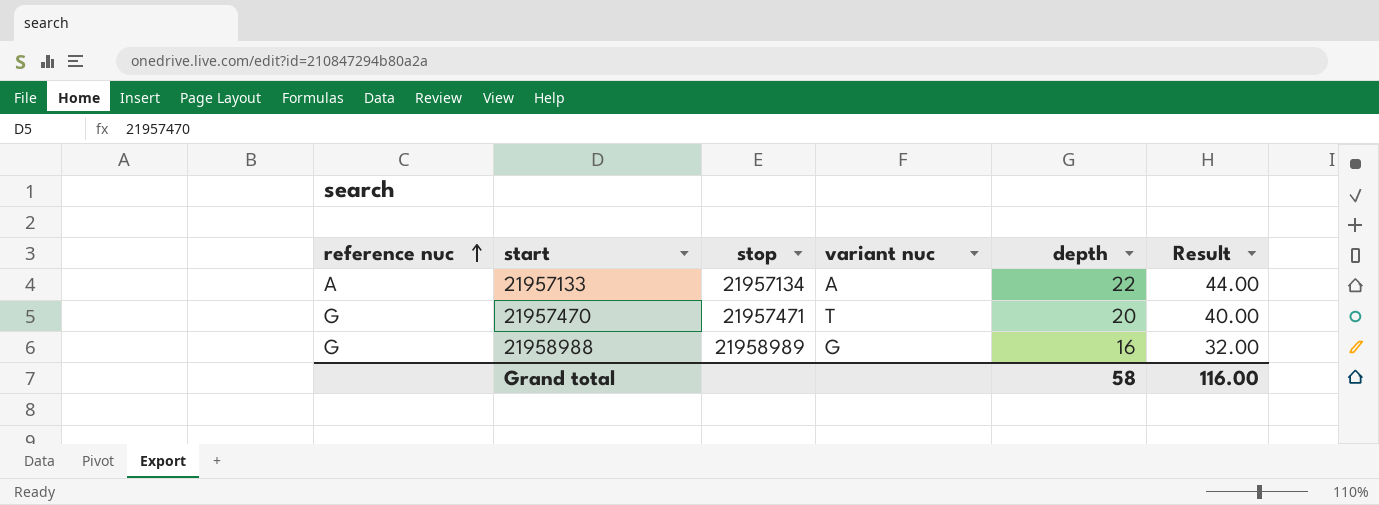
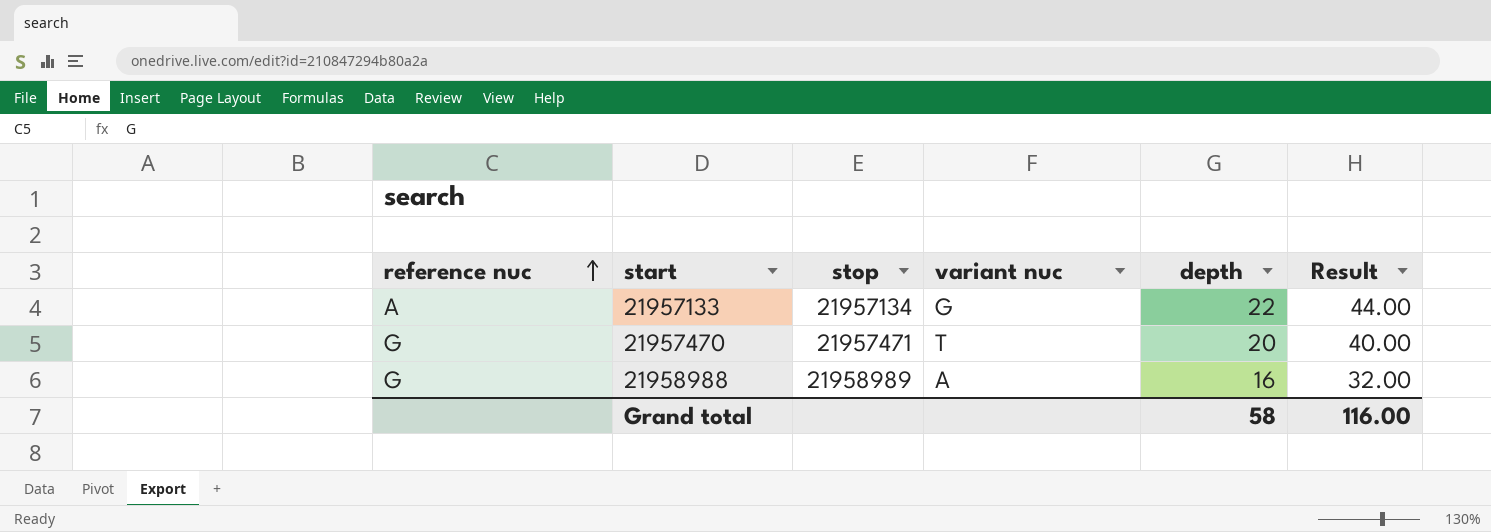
21957133 | variant nuc: A -> G
21958988 | variant nuc: G -> A

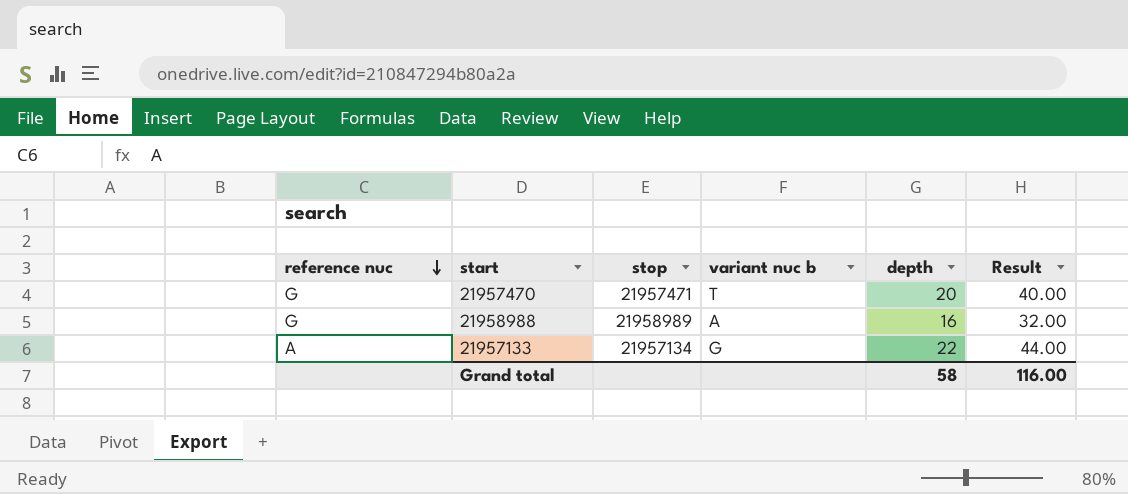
row order: reference nuc ascending -> reference nuc descending
column name: variant nuc -> variant nuc b

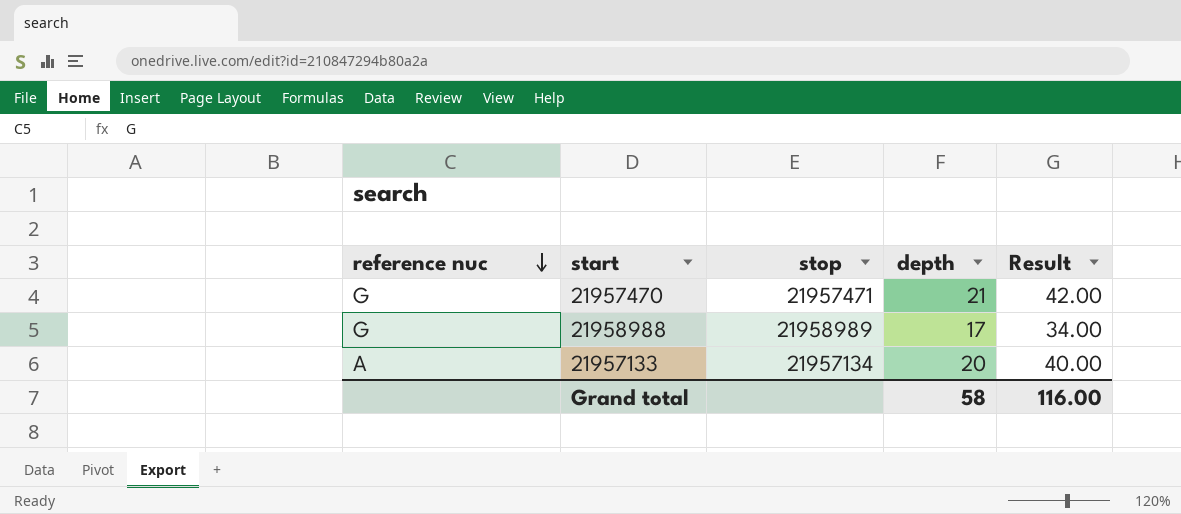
column variant nuc b | position: 4 -> none
21957470 | depth: 20 -> 21
21957470 | Result: 40.00 -> 42.00
21958988 | depth: 16 -> 17
21958988 | Result: 32.00 -> 34.00
21957133 | depth: 22 -> 20
21957133 | Result: 44.00 -> 40.00

